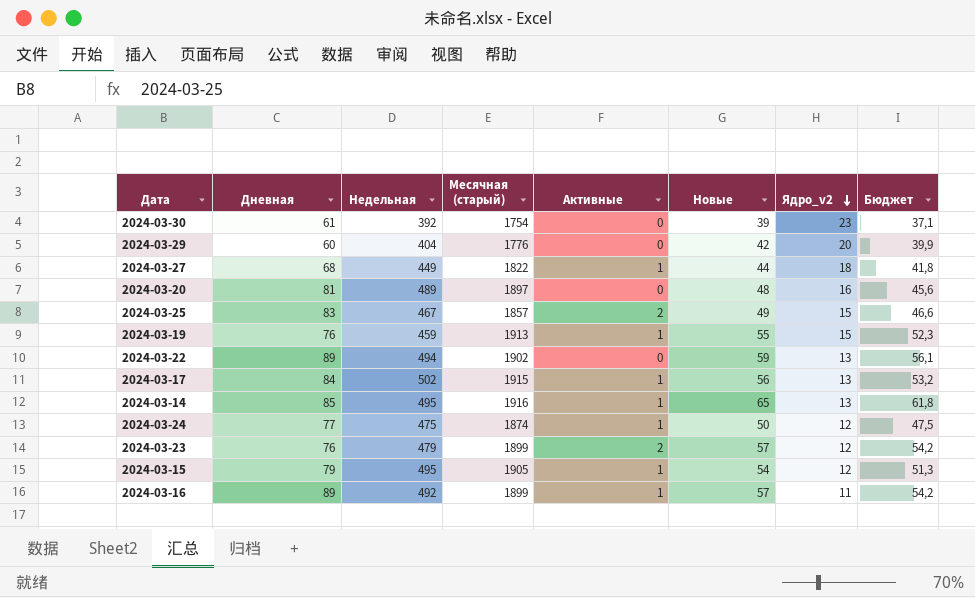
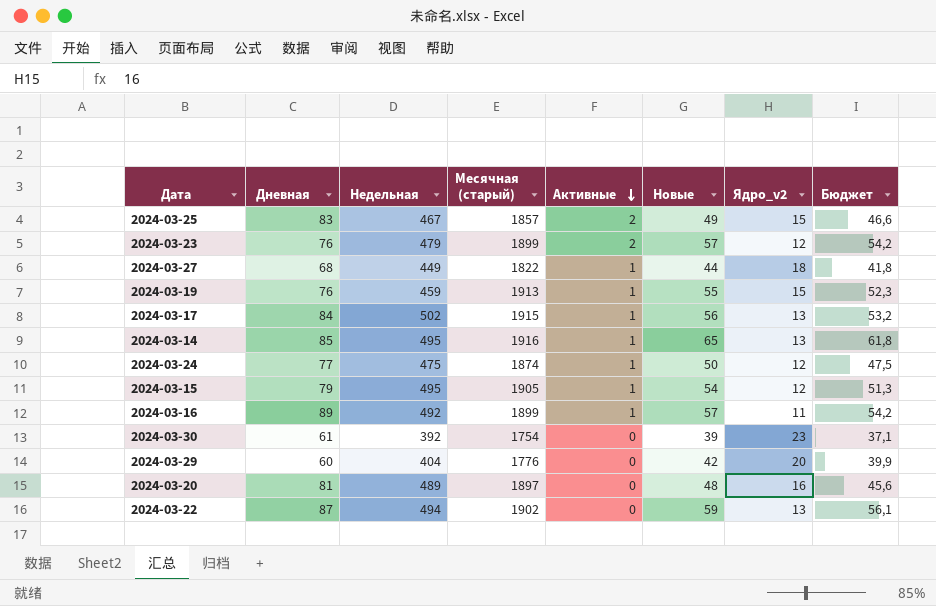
row order: Ядро_v2 descending -> Активные descending
2024-03-22 | Дневная: 89 -> 87

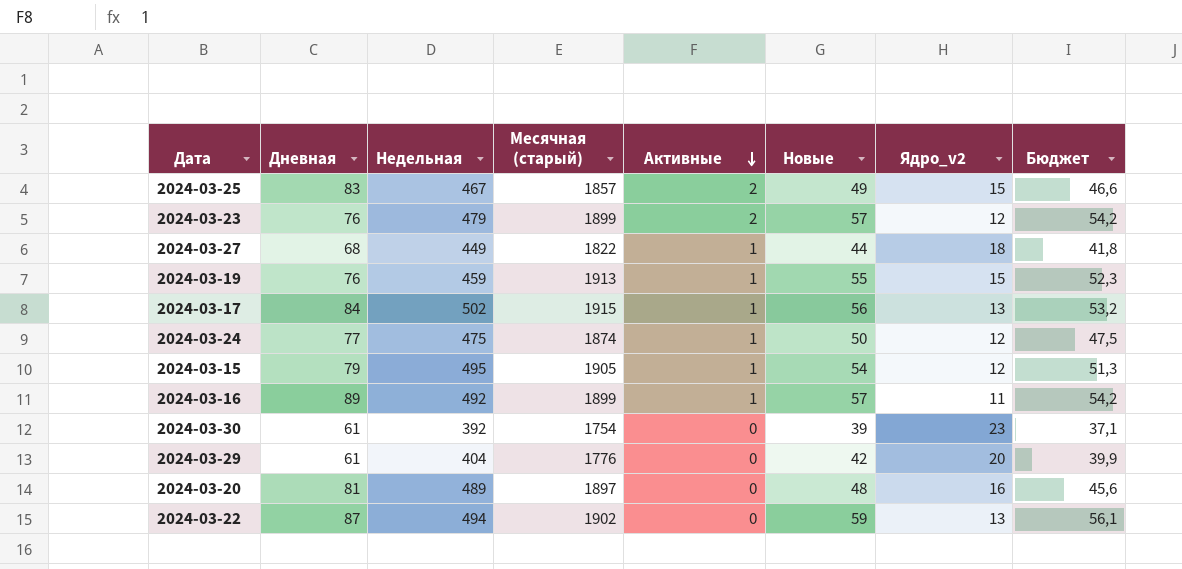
row 2024-03-14: 85 | 495 | 1916 | 1 | 65 | 13 | 61,8 -> none
2024-03-29 | Дневная: 60 -> 61

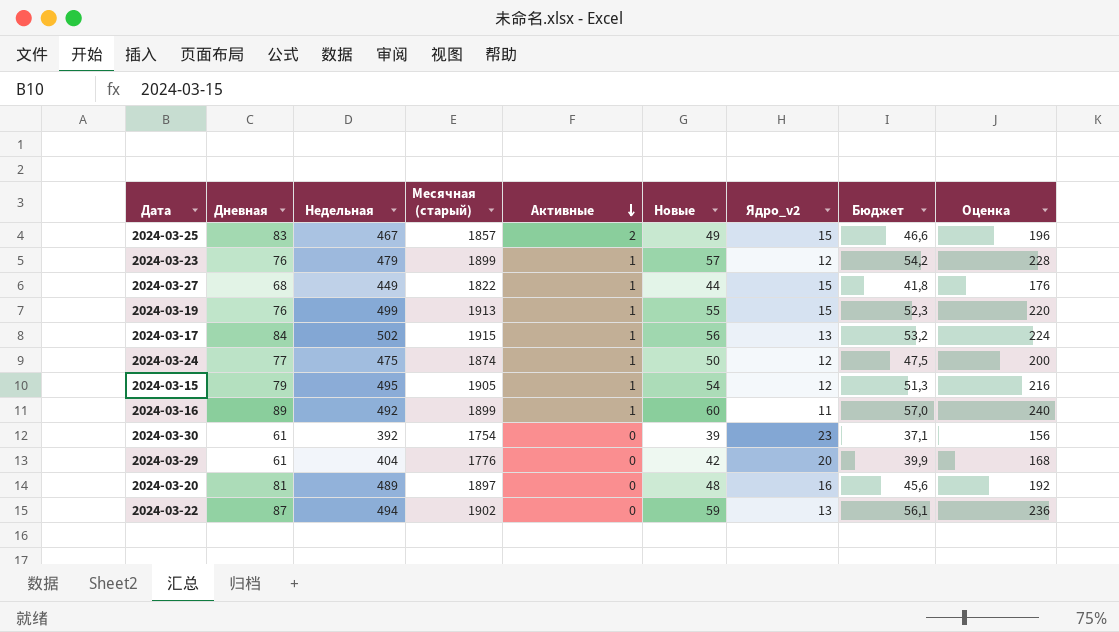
column Оценка | formula: none -> [Новые] * 4
2024-03-23 | Активные: 2 -> 1
2024-03-27 | Ядро_v2: 18 -> 15
2024-03-19 | Недельная: 459 -> 499
2024-03-16 | Новые: 57 -> 60
2024-03-16 | Бюджет: 54,2 -> 57,0

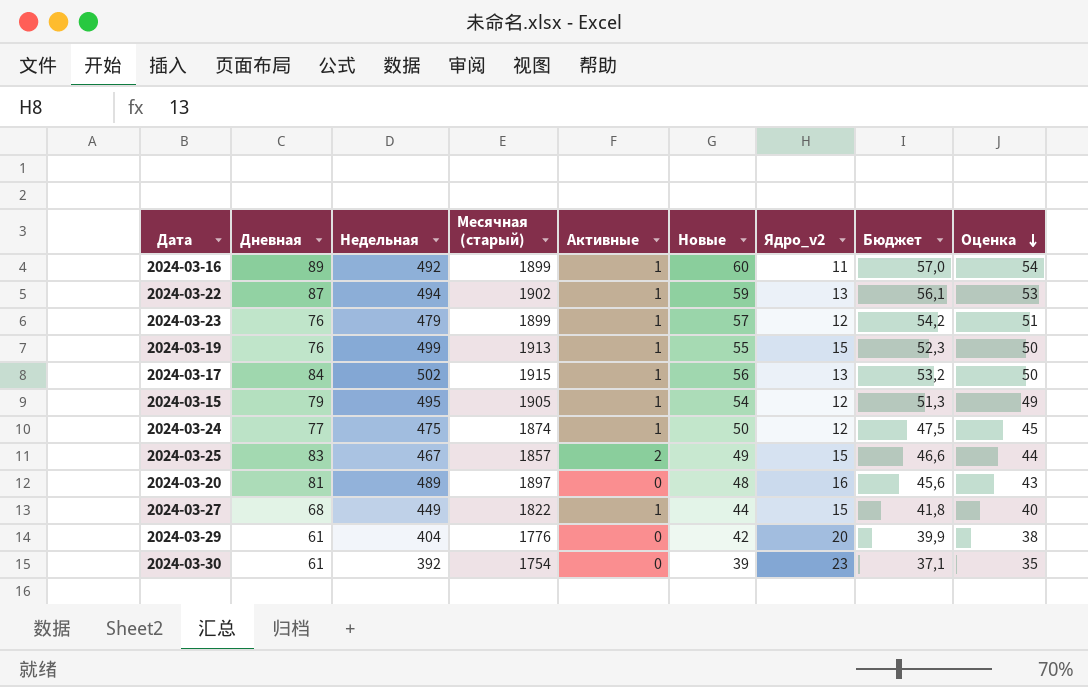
row order: Активные descending -> Оценка descending
column Оценка | formula: [Новые] * 4 -> [Новые] * 0,9
2024-03-22 | Активные: 0 -> 1

